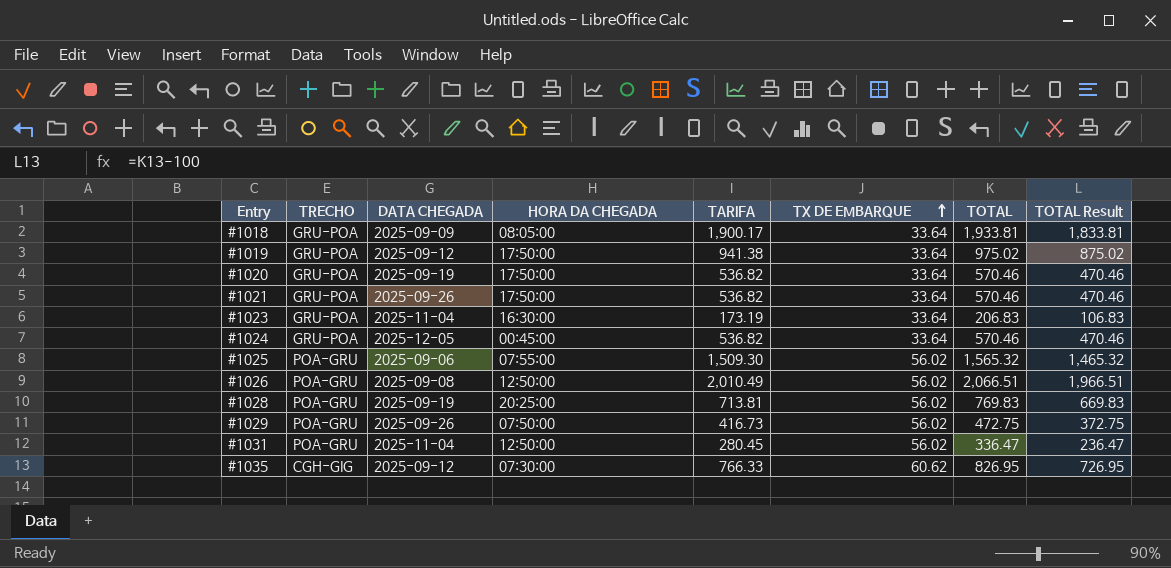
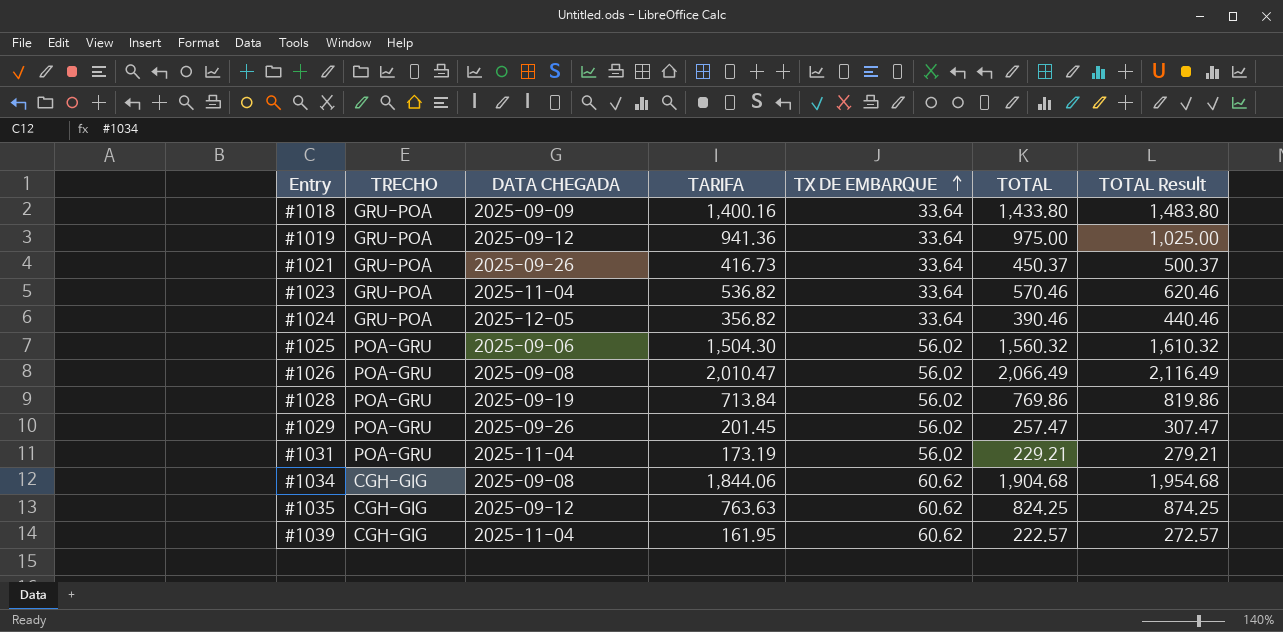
column HORA DA CHEGADA | position: 4 -> none
column TOTAL Result | formula: [TOTAL] - 100 -> [TOTAL] + 50
row #1020: GRU-POA | 2025-09-19 | 17:50:00 | 536.82 | 33.64 | 570.46 | 470.46 -> none
#1018 | TARIFA: 1,900.17 -> 1,400.16
#1018 | TOTAL: 1,933.81 -> 1,433.80
#1019 | TARIFA: 941.38 -> 941.36
#1019 | TOTAL: 975.02 -> 975.00
#1021 | TARIFA: 536.82 -> 416.73
#1021 | TOTAL: 570.46 -> 450.37
#1023 | TARIFA: 173.19 -> 536.82
#1023 | TOTAL: 206.83 -> 570.46
#1024 | TARIFA: 536.82 -> 356.82
#1024 | TOTAL: 570.46 -> 390.46
#1025 | TARIFA: 1,509.30 -> 1,504.30
#1025 | TOTAL: 1,565.32 -> 1,560.32
#1026 | TARIFA: 2,010.49 -> 2,010.47
#1026 | TOTAL: 2,066.51 -> 2,066.49
#1028 | TARIFA: 713.81 -> 713.84
#1028 | TOTAL: 769.83 -> 769.86
#1029 | TARIFA: 416.73 -> 201.45
#1029 | TOTAL: 472.75 -> 257.47
#1031 | TARIFA: 280.45 -> 173.19
#1031 | TOTAL: 336.47 -> 229.21
row #1034: none -> CGH-GIG | 2025-09-08 | 1,844.06 | 60.62 | 1,904.68 | 1,954.68
#1035 | TARIFA: 766.33 -> 763.63
#1035 | TOTAL: 826.95 -> 824.25
row #1039: none -> CGH-GIG | 2025-11-04 | 161.95 | 60.62 | 222.57 | 272.57

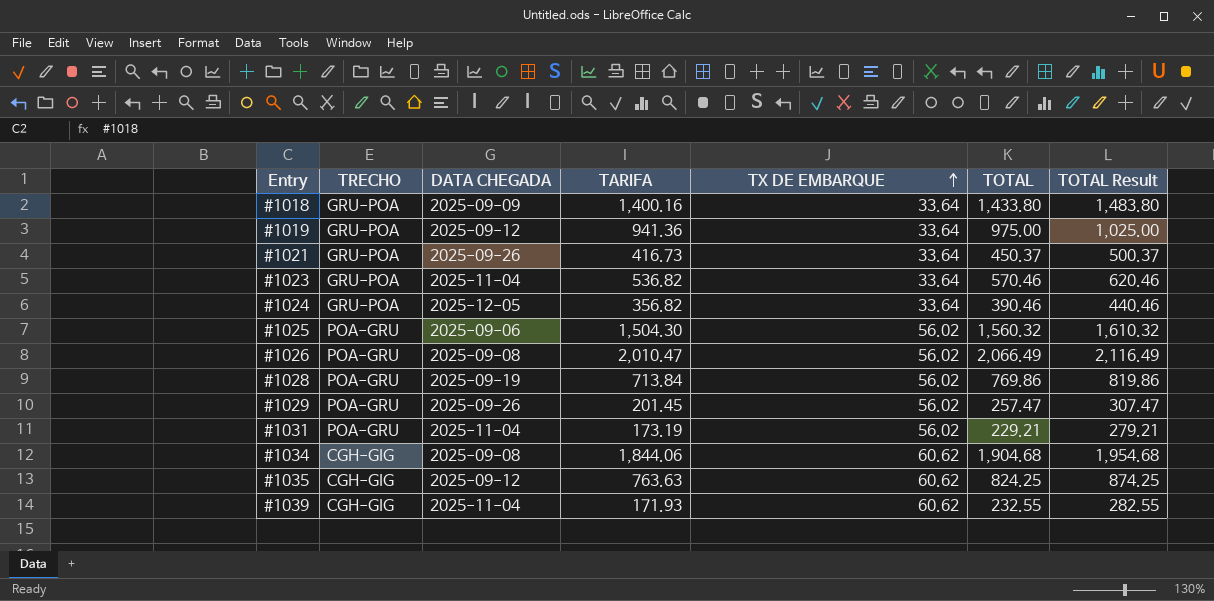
#1039 | TARIFA: 161.95 -> 171.93
#1039 | TOTAL: 222.57 -> 232.55
#1039 | TOTAL Result: 272.57 -> 282.55

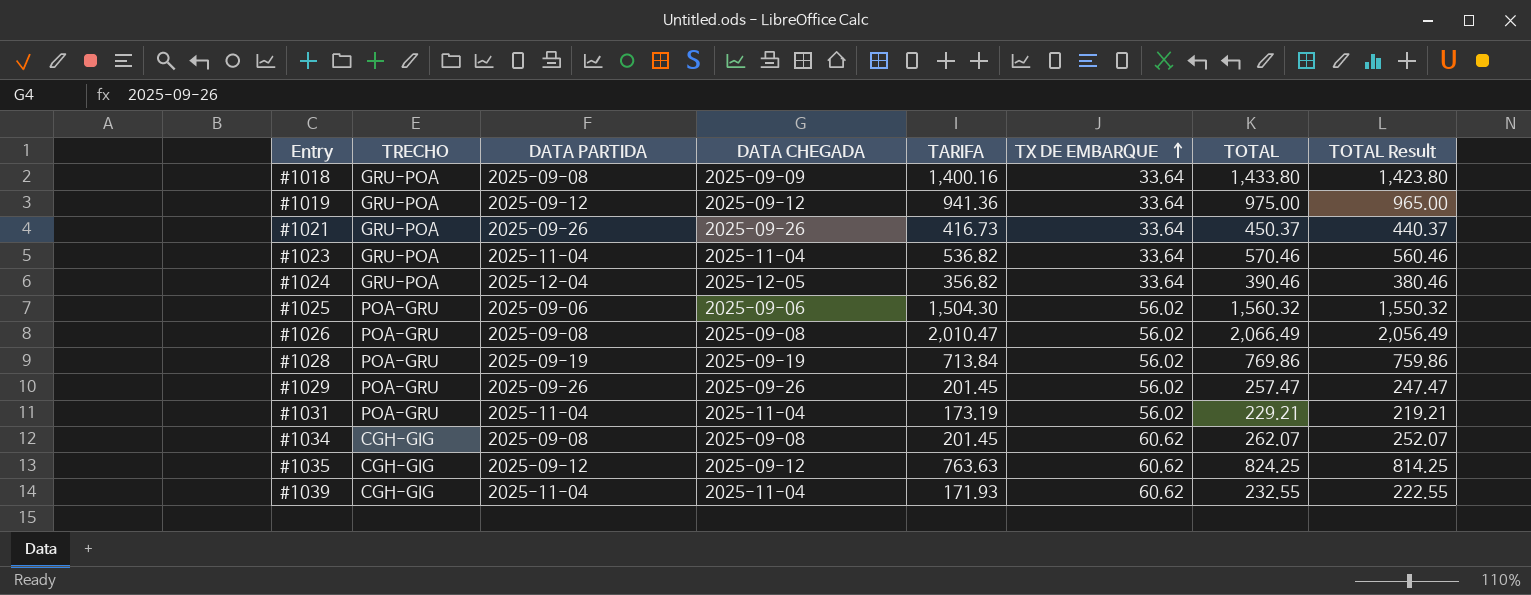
column DATA PARTIDA | position: none -> 3
column TOTAL Result | formula: [TOTAL] + 50 -> [TOTAL] - 10
#1034 | TARIFA: 1,844.06 -> 201.45
#1034 | TOTAL: 1,904.68 -> 262.07

